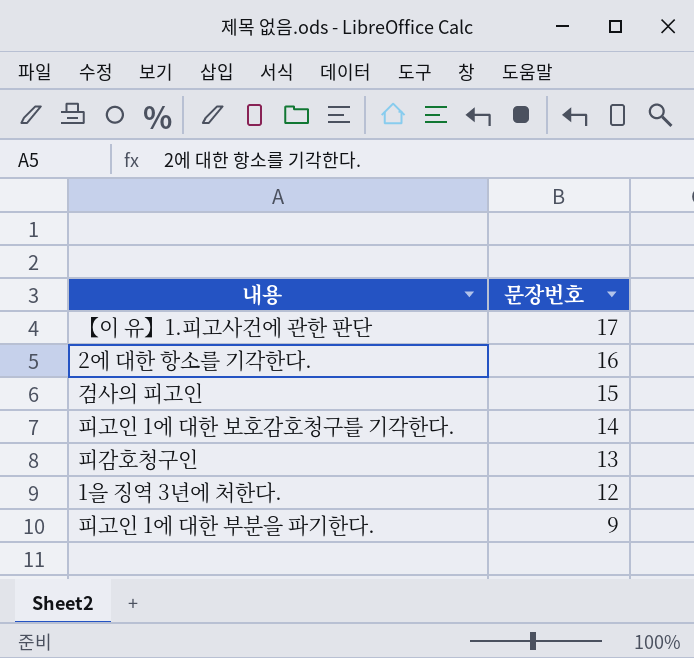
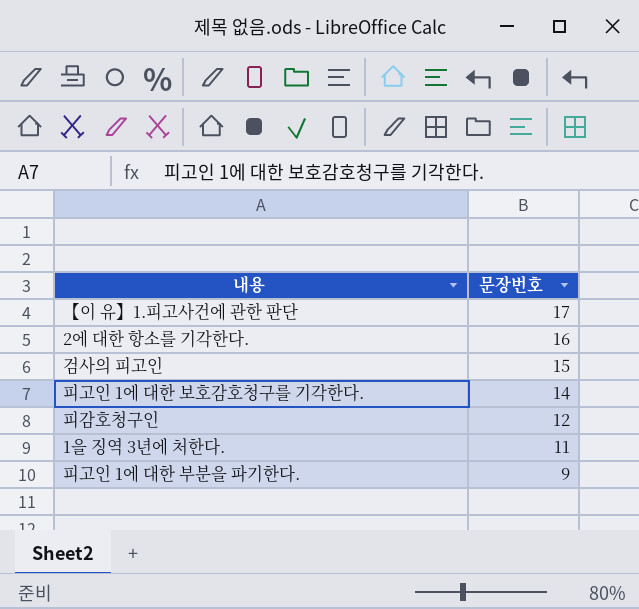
피감호청구인 | 문장번호: 13 -> 12
1을 징역 3년에 처한다. | 문장번호: 12 -> 11

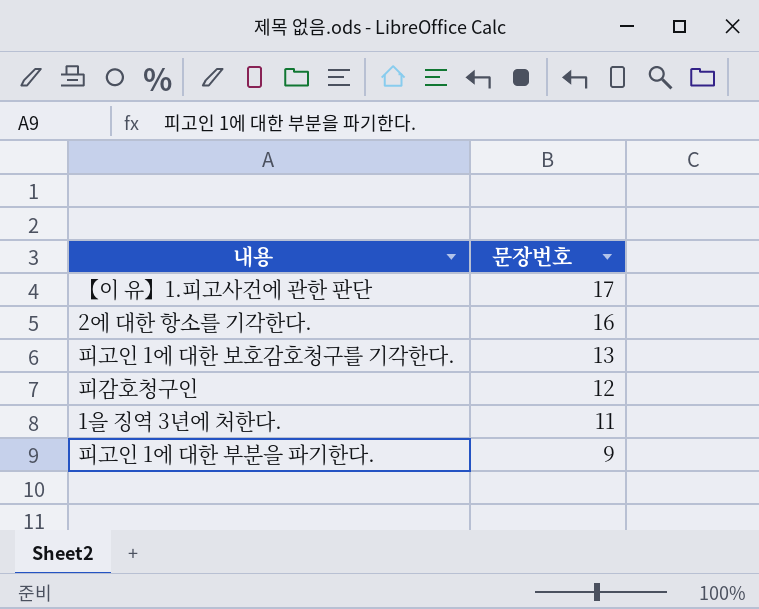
row 검사의 피고인: 15 -> none
피고인 1에 대한 보호감호청구를 기각한다. | 문장번호: 14 -> 13

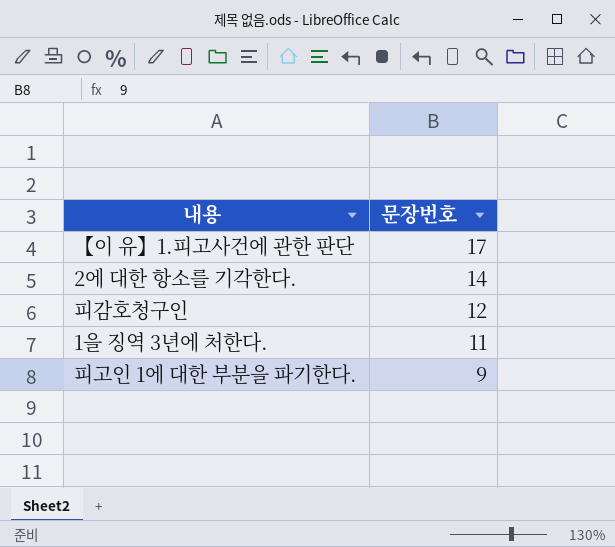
row 피고인 1에 대한 보호감호청구를 기각한다.: 13 -> none
2에 대한 항소를 기각한다. | 문장번호: 16 -> 14

